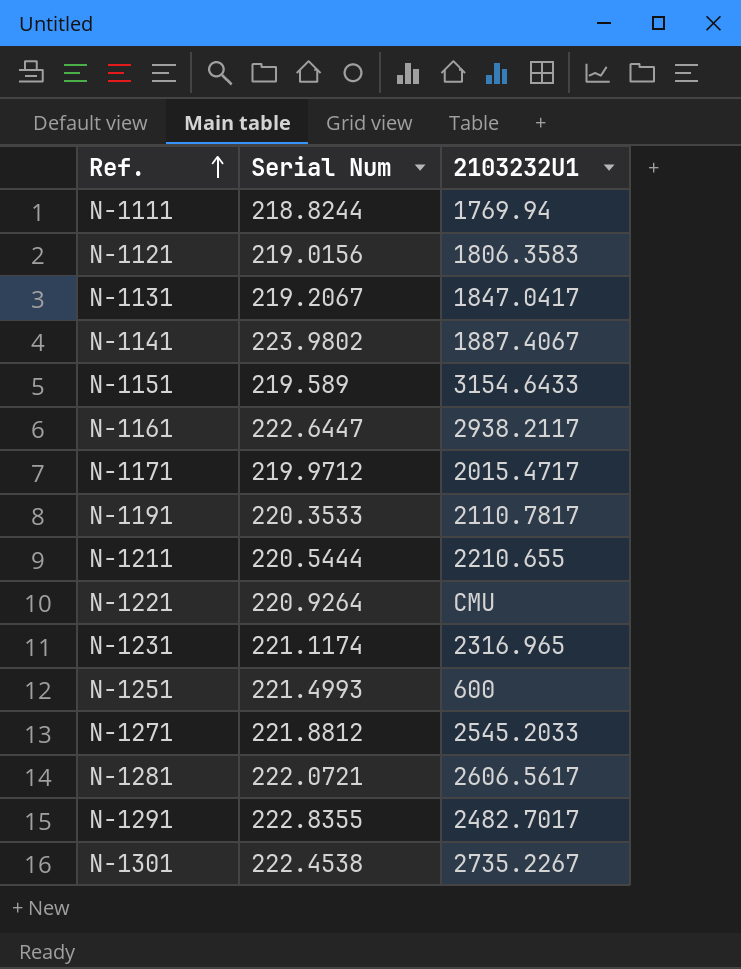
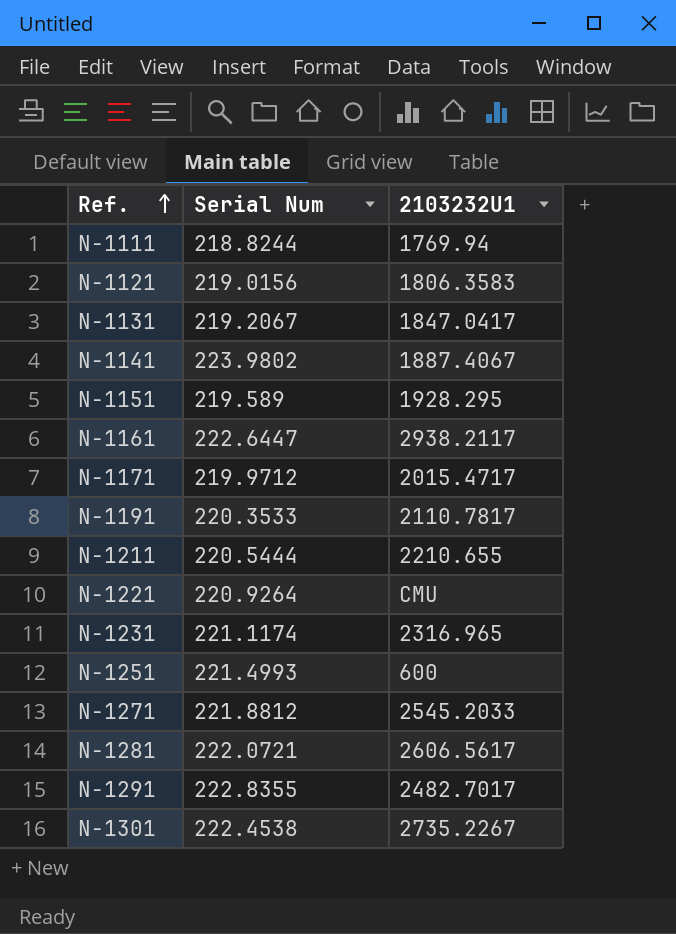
N-1151 | 2103232U1: 3154.6433 -> 1928.295

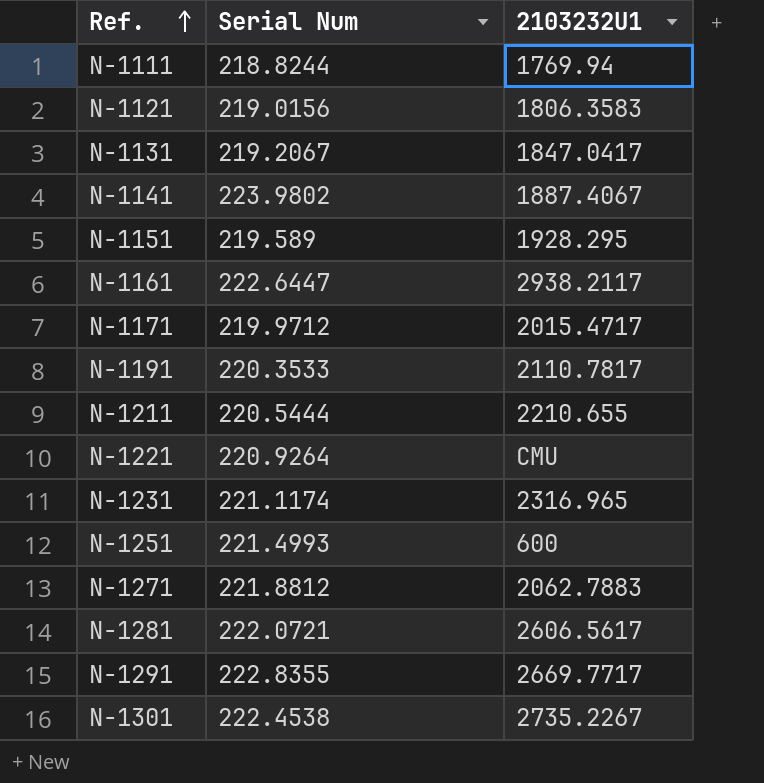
N-1271 | 2103232U1: 2545.2033 -> 2062.7883
N-1291 | 2103232U1: 2482.7017 -> 2669.7717

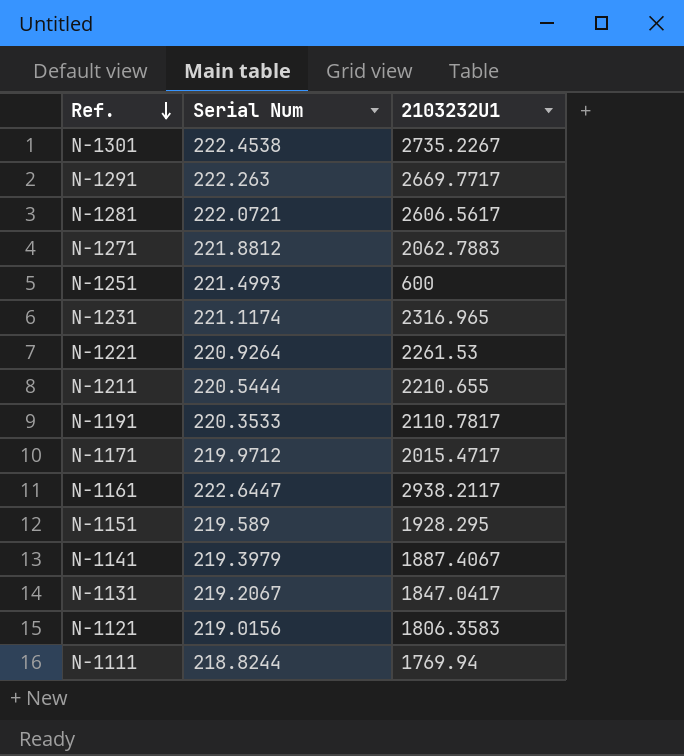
row order: Ref. ascending -> Ref. descending
N-1291 | Serial Num: 222.8355 -> 222.263
N-1221 | 2103232U1: CMU -> 2261.53
N-1141 | Serial Num: 223.9802 -> 219.3979

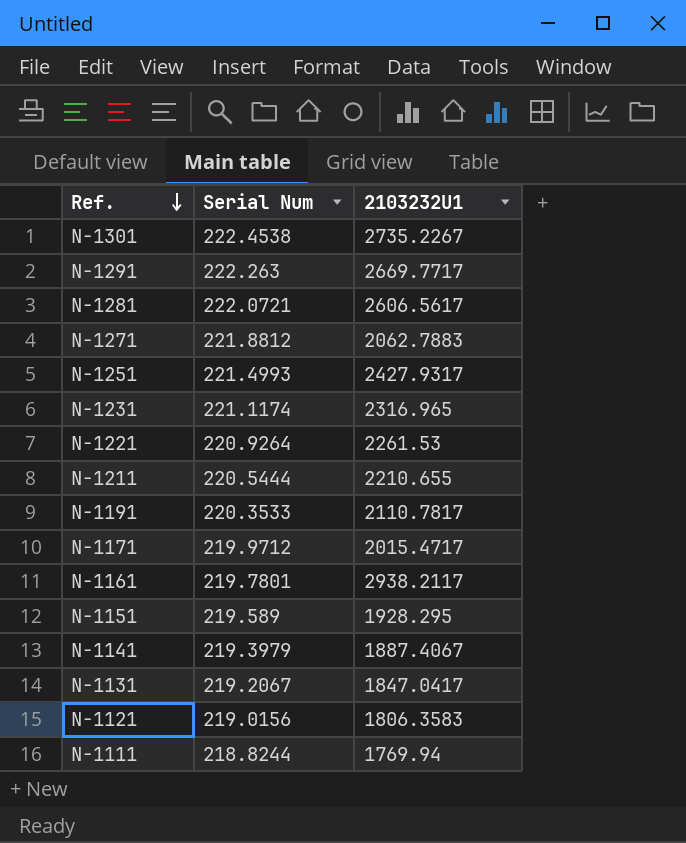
N-1251 | 2103232U1: 600 -> 2427.9317
N-1161 | Serial Num: 222.6447 -> 219.7801

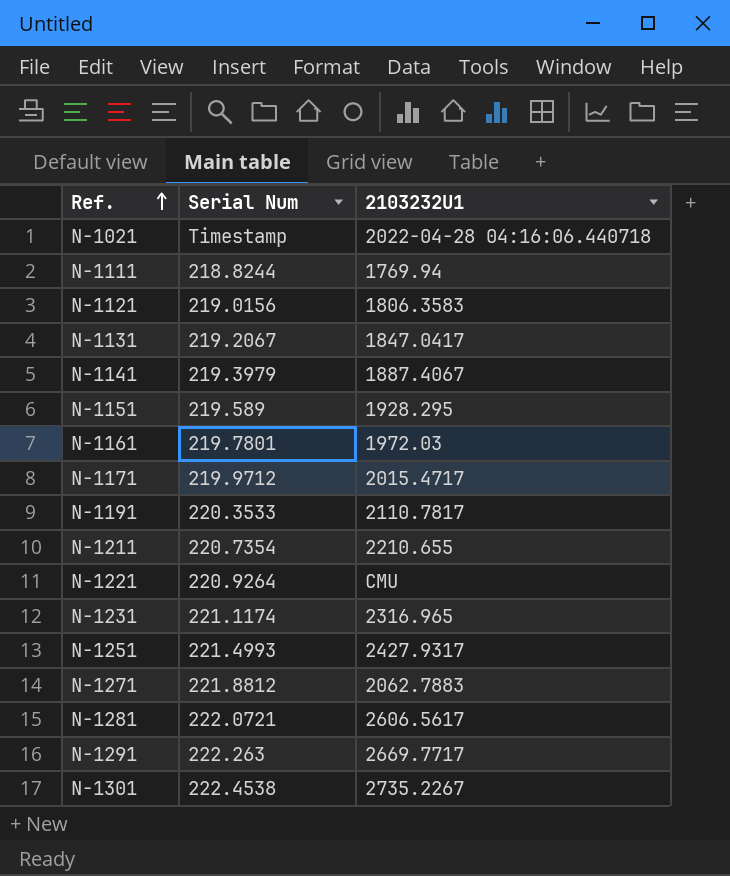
row order: Ref. descending -> Ref. ascending
row N-1021: none -> Timestamp | 2022-04-28 04:16:06.440718
N-1161 | 2103232U1: 2938.2117 -> 1972.03
N-1211 | Serial Num: 220.5444 -> 220.7354
N-1221 | 2103232U1: 2261.53 -> CMU

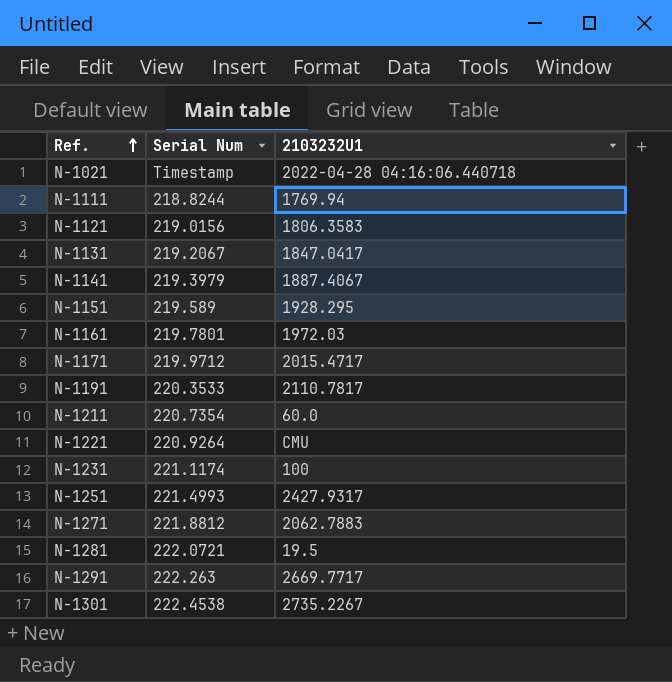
N-1211 | 2103232U1: 2210.655 -> 60.0
N-1231 | 2103232U1: 2316.965 -> 100
N-1281 | 2103232U1: 2606.5617 -> 19.5

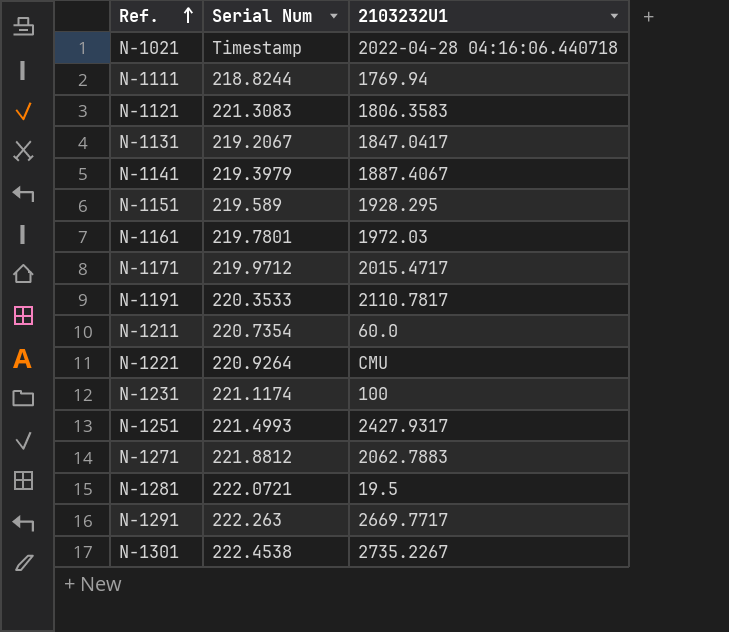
N-1121 | Serial Num: 219.0156 -> 221.3083

